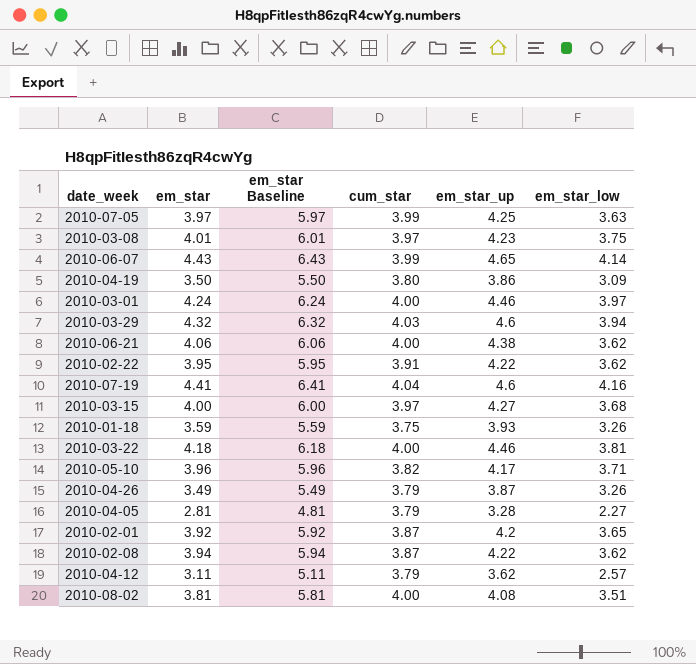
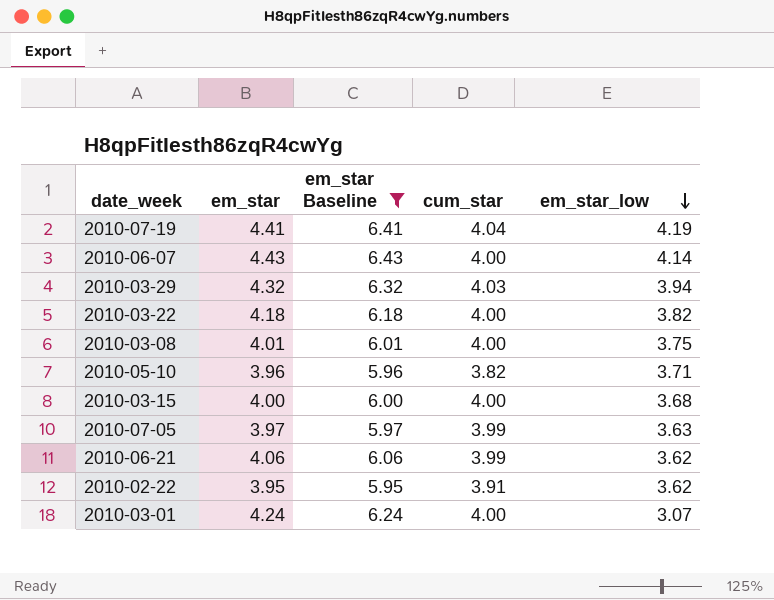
filter: none -> em_star Baseline >= 5.95
row order: none -> em_star_low descending
column em_star_up | position: 5 -> none
2010-07-19 | em_star_low: 4.16 -> 4.19
2010-06-07 | cum_star: 3.99 -> 4.00
2010-03-22 | em_star_low: 3.81 -> 3.82
2010-03-08 | cum_star: 3.97 -> 4.00
2010-03-15 | cum_star: 3.97 -> 4.00
2010-06-21 | cum_star: 4.00 -> 3.99
2010-03-01 | em_star_low: 3.97 -> 3.07

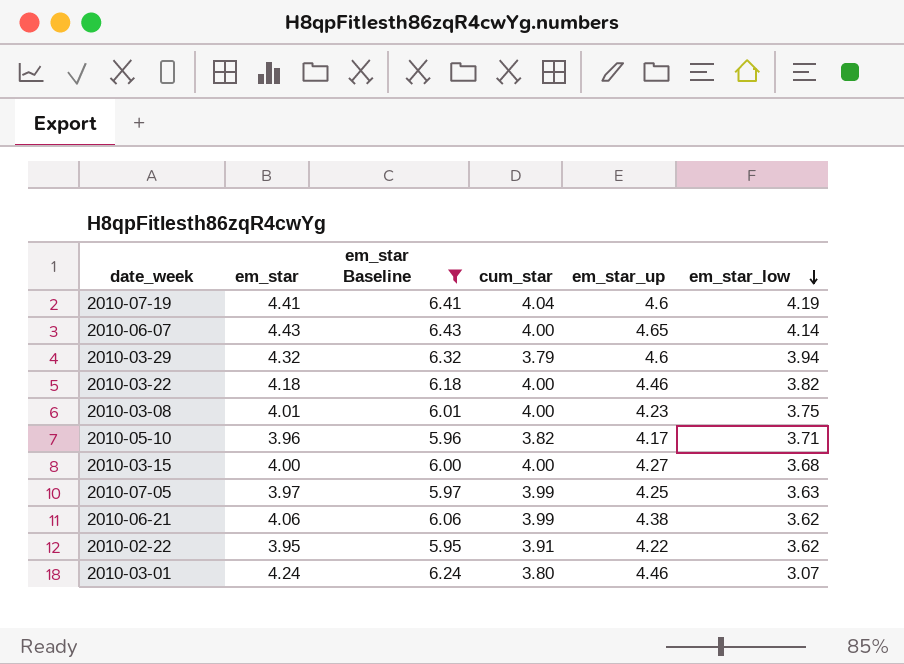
column em_star_up | position: none -> 5
2010-03-29 | cum_star: 4.03 -> 3.79
2010-03-01 | cum_star: 4.00 -> 3.80

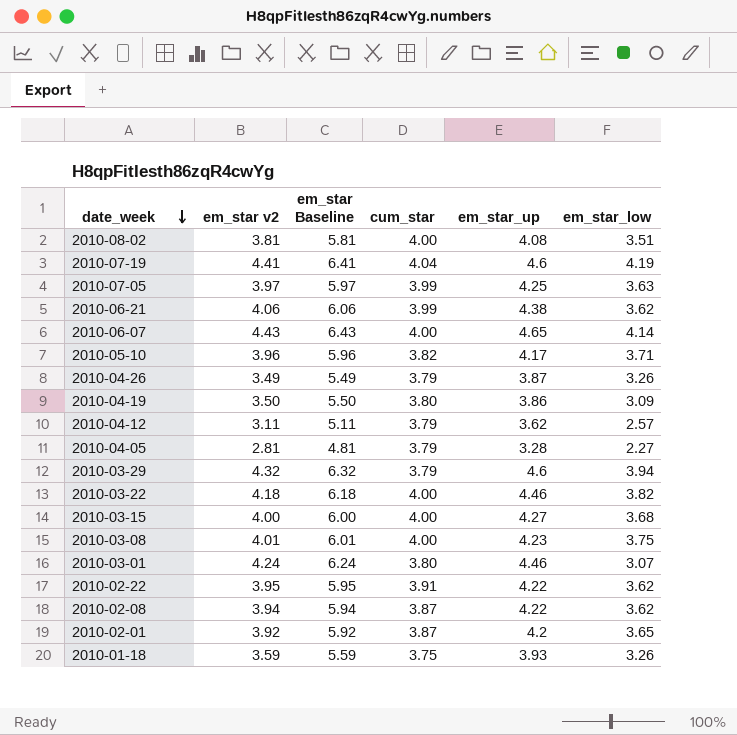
filter: em_star Baseline >= 5.95 -> none
row order: em_star_low descending -> date_week descending
column name: em_star -> em_star v2

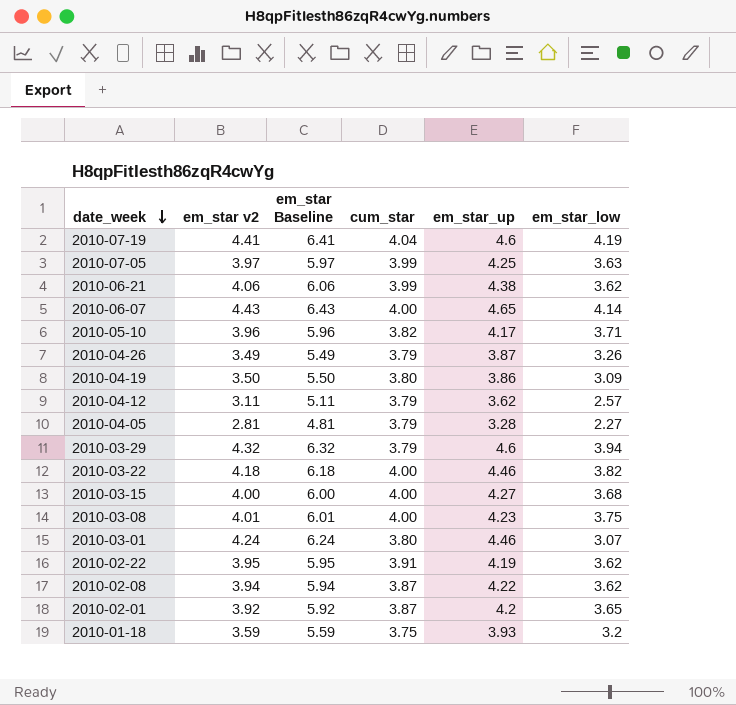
row 2010-08-02: 3.81 | 5.81 | 4.00 | 4.08 | 3.51 -> none
2010-02-22 | em_star_up: 4.22 -> 4.19
2010-01-18 | em_star_low: 3.26 -> 3.2

